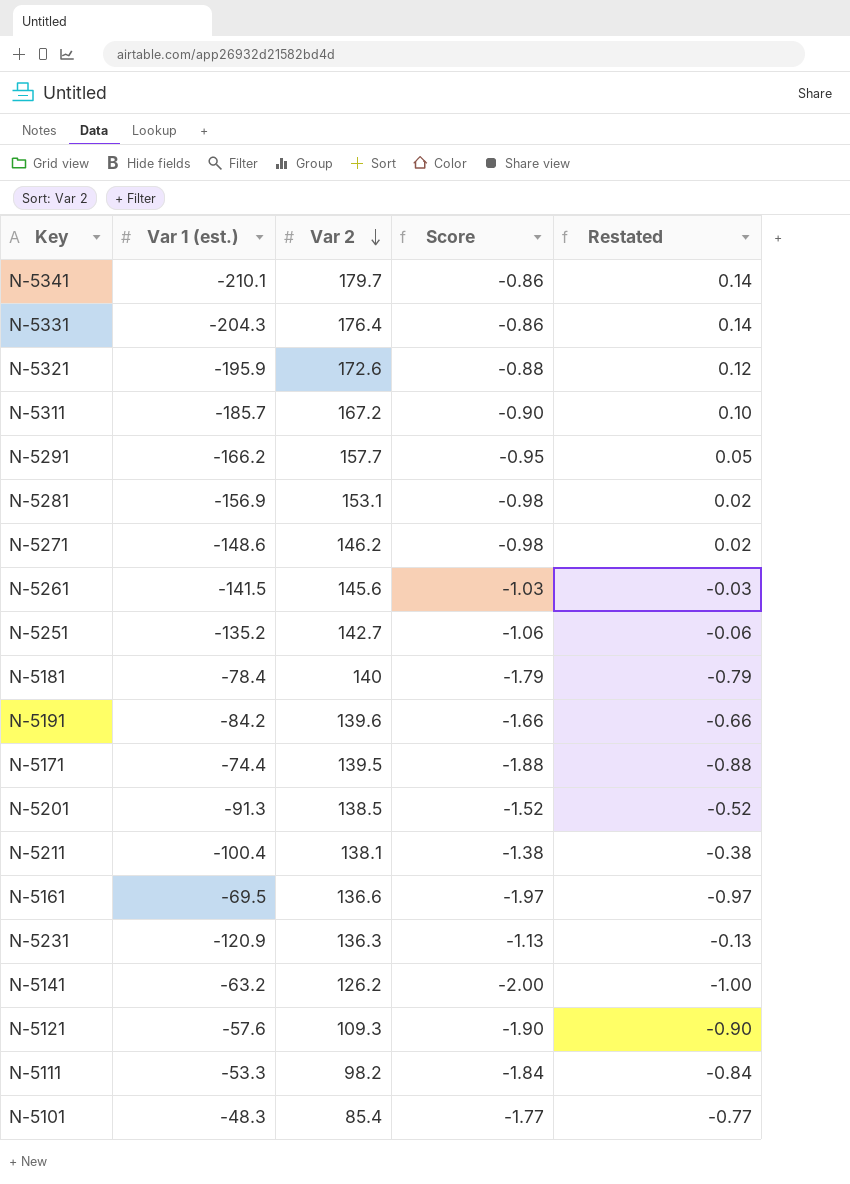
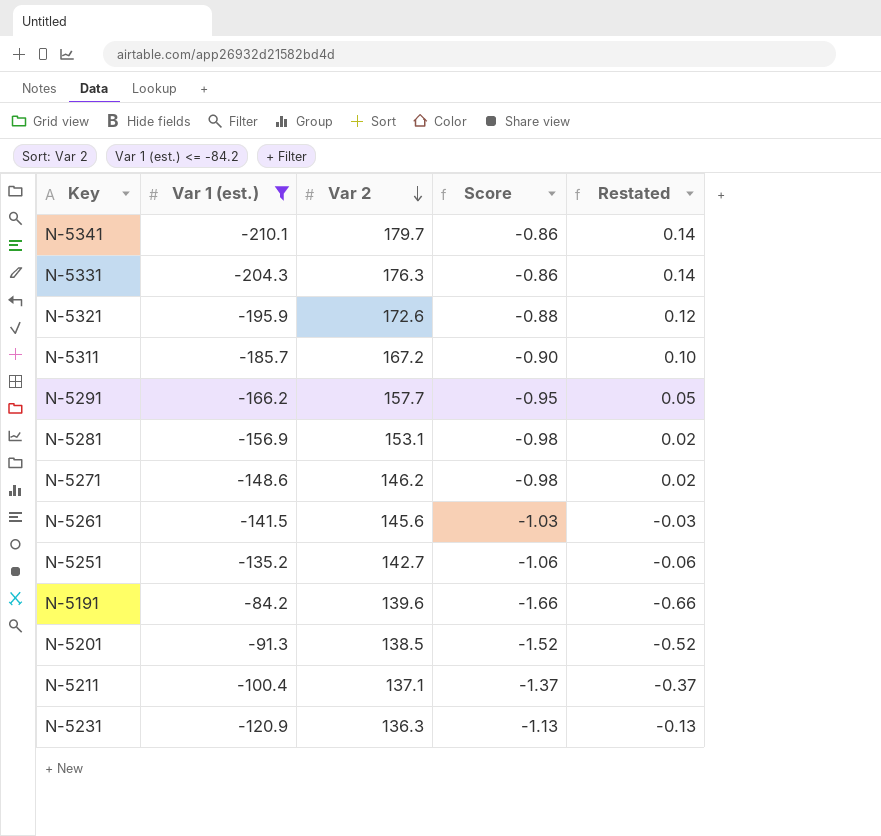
filter: none -> Var 1 (est.) <= -84.2
N-5331 | Var 2: 176.4 -> 176.3
N-5211 | Var 2: 138.1 -> 137.1
N-5211 | Score: -1.38 -> -1.37
N-5211 | Restated: -0.38 -> -0.37

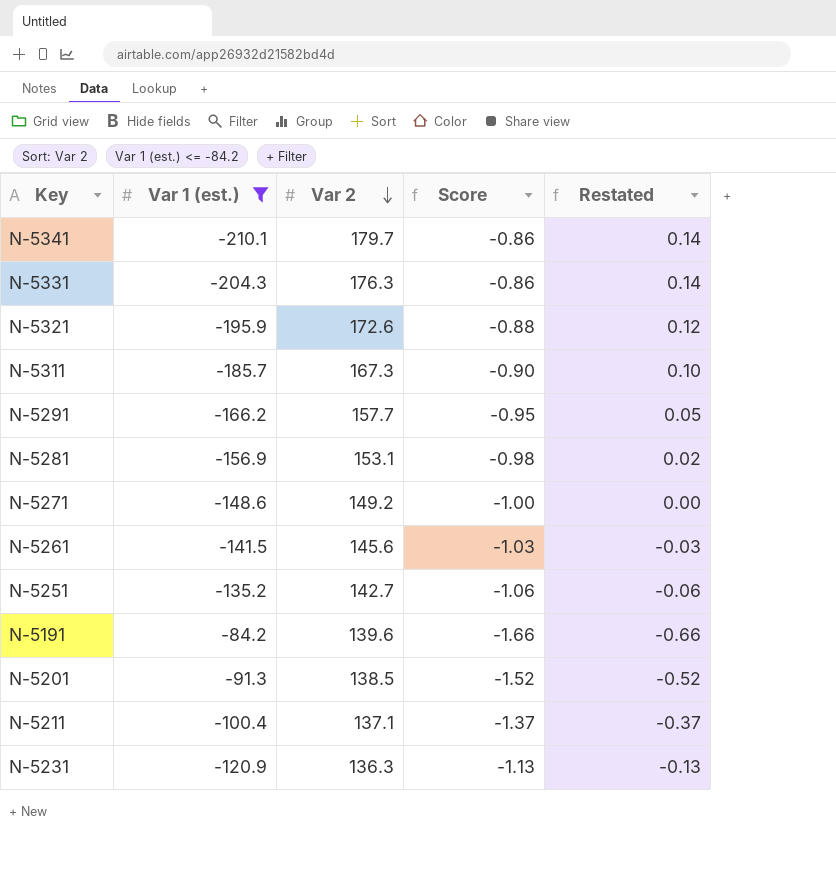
N-5311 | Var 2: 167.2 -> 167.3
N-5271 | Var 2: 146.2 -> 149.2
N-5271 | Score: -0.98 -> -1.00
N-5271 | Restated: 0.02 -> 0.00

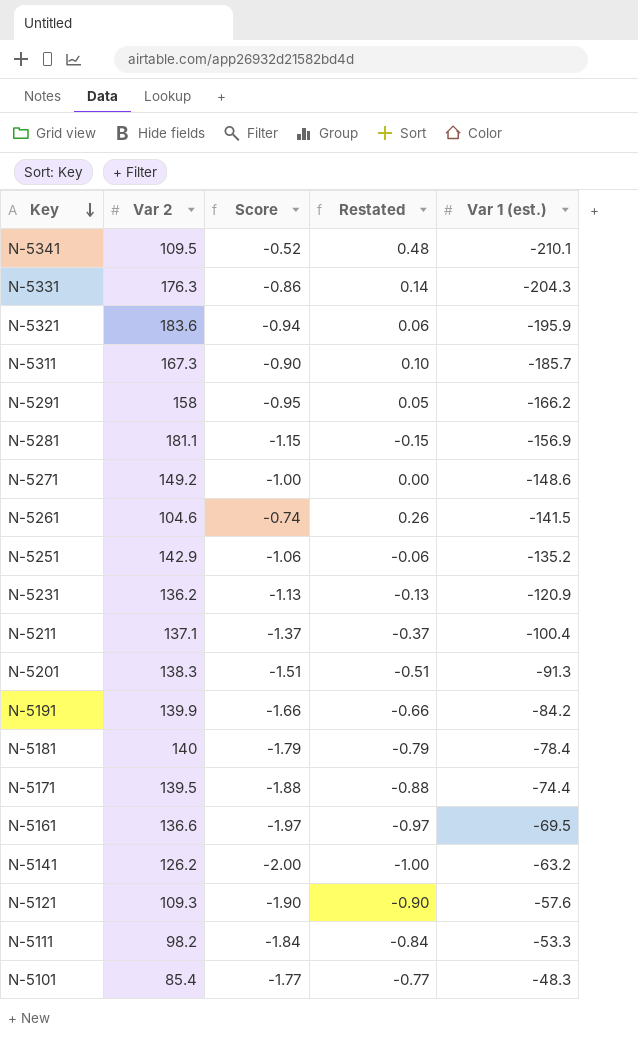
filter: Var 1 (est.) <= -84.2 -> none
row order: Var 2 descending -> Key descending
column Var 1 (est.) | position: 2 -> 5
N-5341 | Var 2: 179.7 -> 109.5
N-5341 | Score: -0.86 -> -0.52
N-5341 | Restated: 0.14 -> 0.48
N-5321 | Var 2: 172.6 -> 183.6
N-5321 | Score: -0.88 -> -0.94
N-5321 | Restated: 0.12 -> 0.06
N-5291 | Var 2: 157.7 -> 158
N-5281 | Var 2: 153.1 -> 181.1
N-5281 | Score: -0.98 -> -1.15
N-5281 | Restated: 0.02 -> -0.15
N-5261 | Var 2: 145.6 -> 104.6
N-5261 | Score: -1.03 -> -0.74
N-5261 | Restated: -0.03 -> 0.26
N-5251 | Var 2: 142.7 -> 142.9
N-5231 | Var 2: 136.3 -> 136.2
N-5201 | Var 2: 138.5 -> 138.3
N-5201 | Score: -1.52 -> -1.51
N-5201 | Restated: -0.52 -> -0.51
N-5191 | Var 2: 139.6 -> 139.9

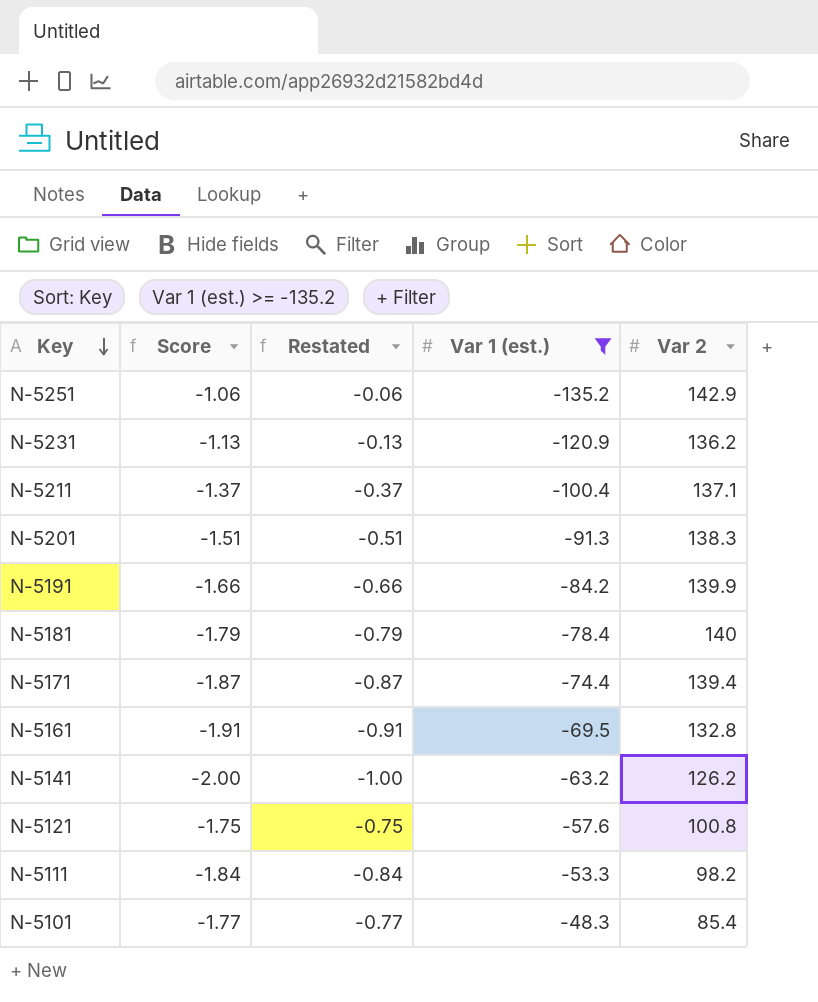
filter: none -> Var 1 (est.) >= -135.2
column Var 2 | position: 2 -> 5
N-5171 | Score: -1.88 -> -1.87
N-5171 | Restated: -0.88 -> -0.87
N-5171 | Var 2: 139.5 -> 139.4
N-5161 | Score: -1.97 -> -1.91
N-5161 | Restated: -0.97 -> -0.91
N-5161 | Var 2: 136.6 -> 132.8
N-5121 | Score: -1.90 -> -1.75
N-5121 | Restated: -0.90 -> -0.75
N-5121 | Var 2: 109.3 -> 100.8

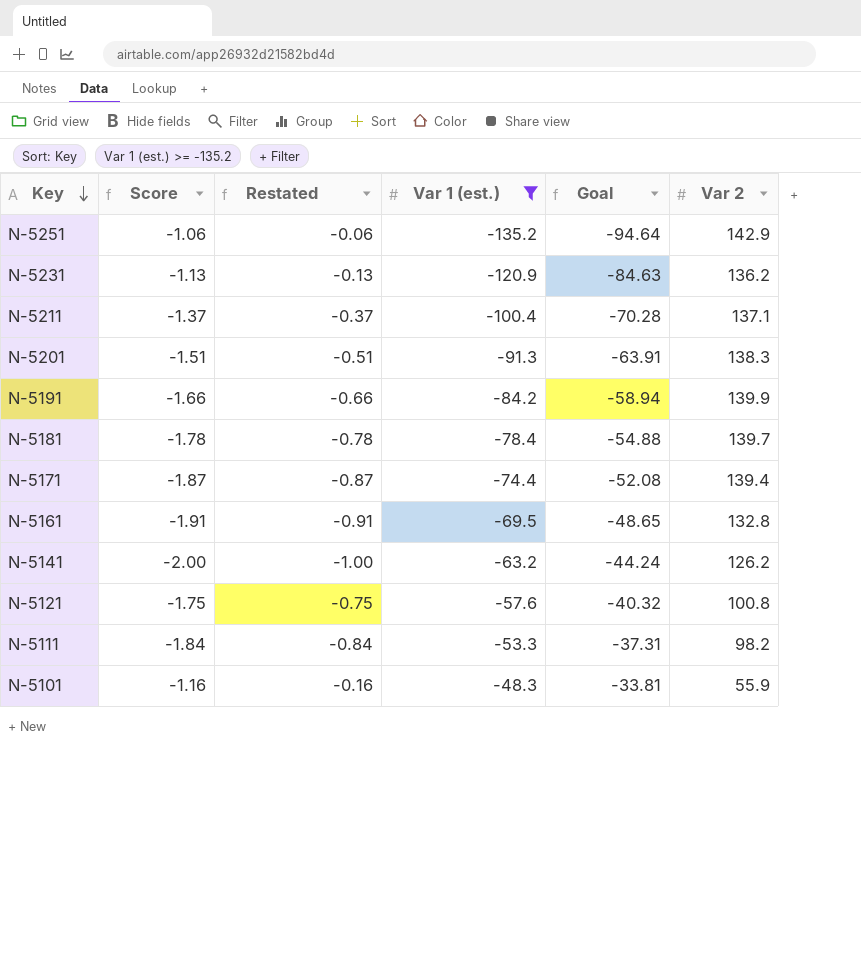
column Goal | formula: none -> [Var 1 (est.)] * 0.7
N-5181 | Score: -1.79 -> -1.78
N-5181 | Restated: -0.79 -> -0.78
N-5181 | Var 2: 140 -> 139.7
N-5101 | Score: -1.77 -> -1.16
N-5101 | Restated: -0.77 -> -0.16
N-5101 | Var 2: 85.4 -> 55.9

